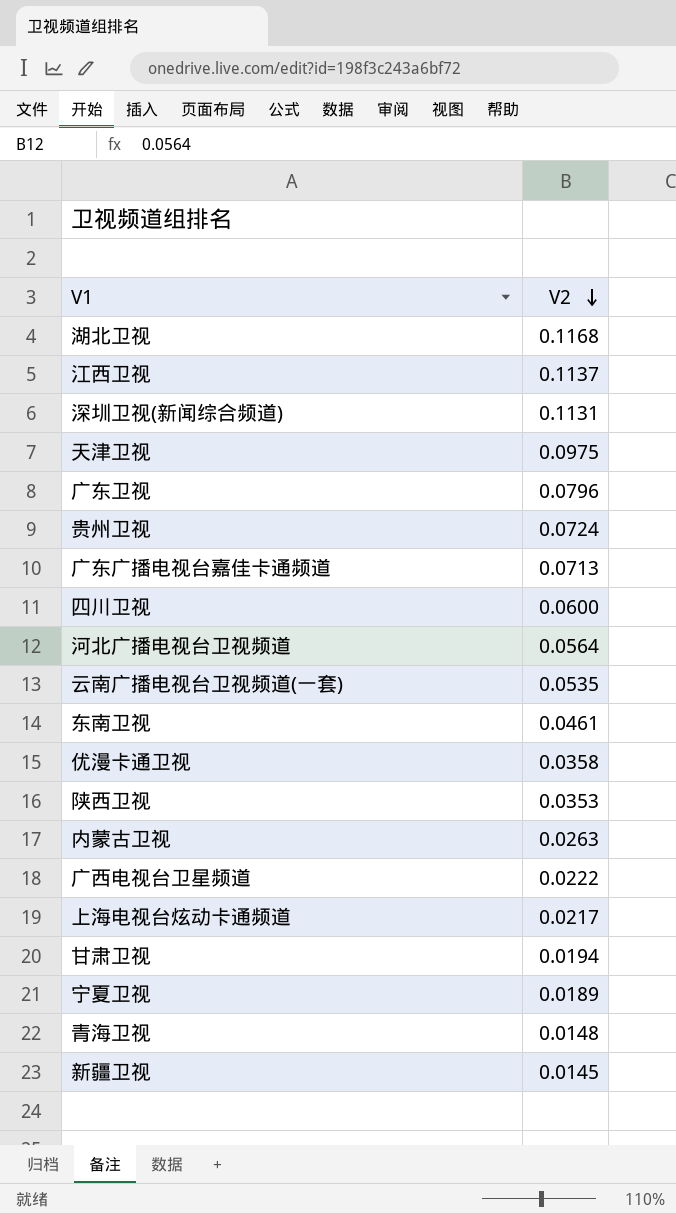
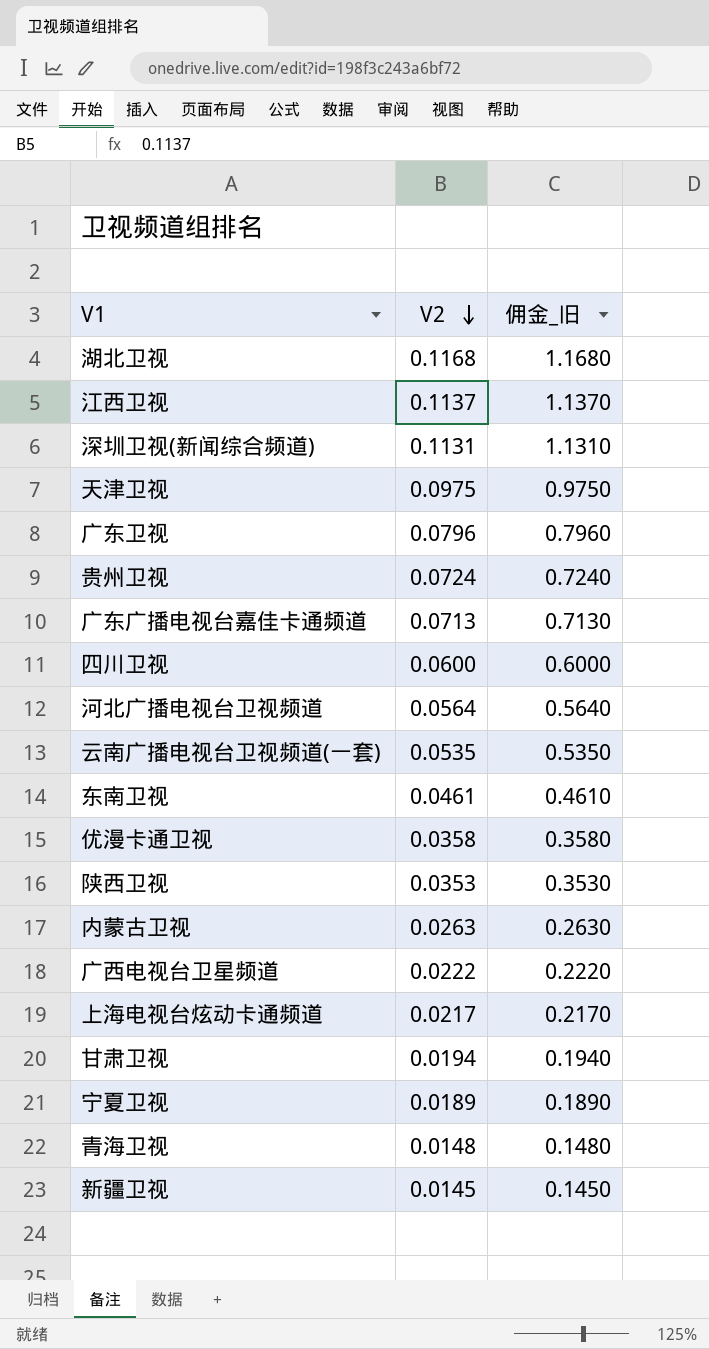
column 佣金_旧 | formula: none -> [V2] * 10

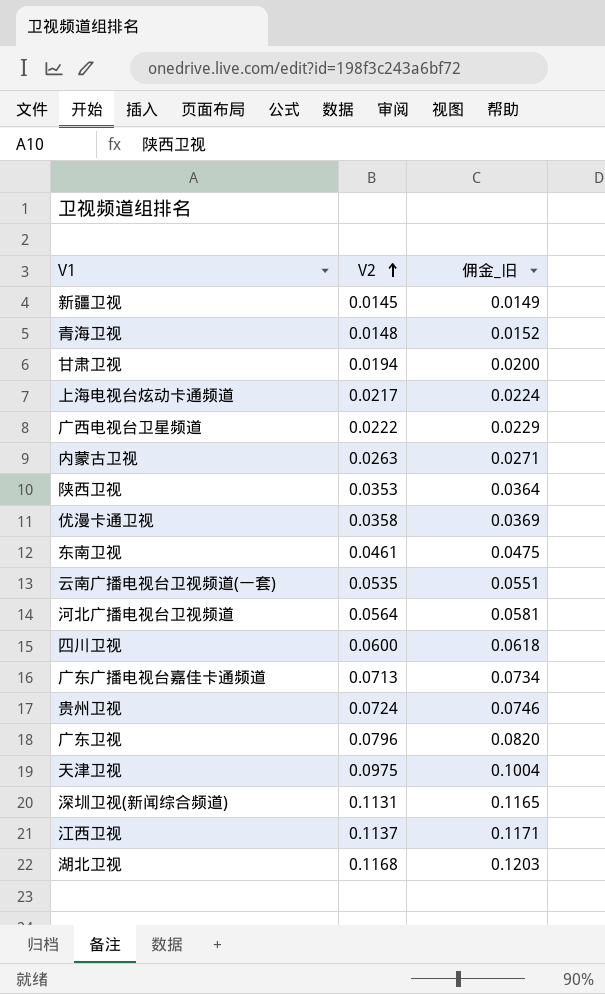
row order: V2 descending -> V2 ascending
column 佣金_旧 | formula: [V2] * 10 -> [V2] * 1.03
row 宁夏卫视: 0.0189 | 0.1890 -> none

